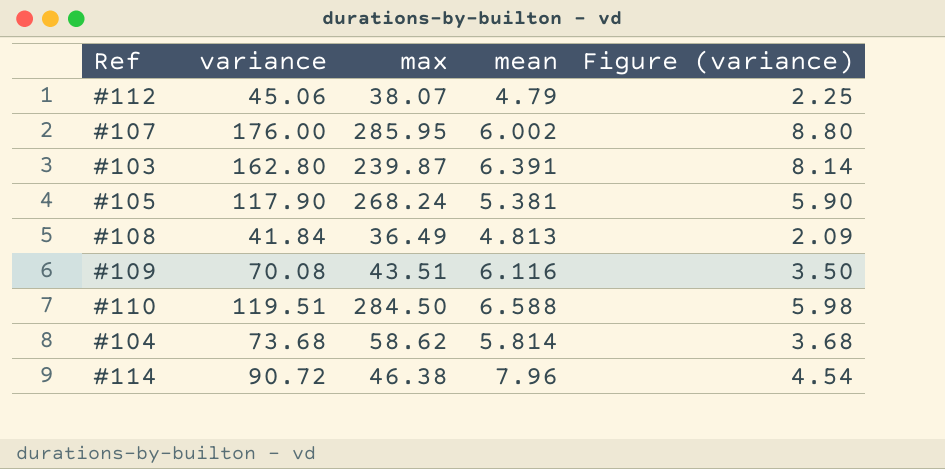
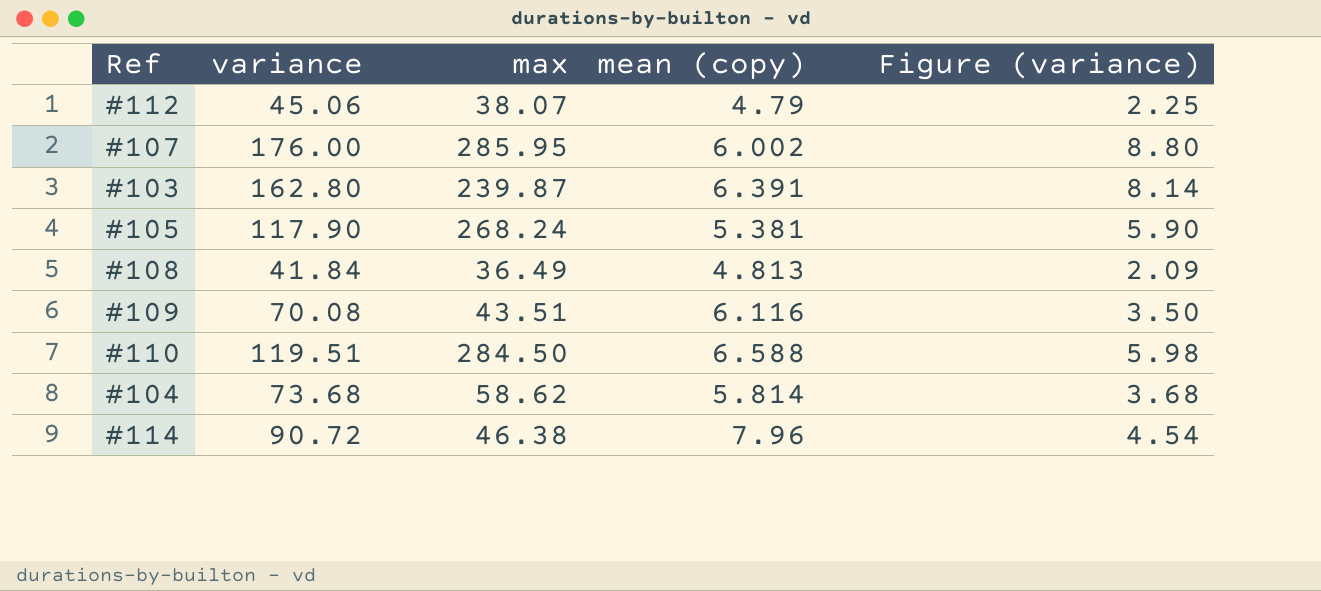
column name: mean -> mean (copy)

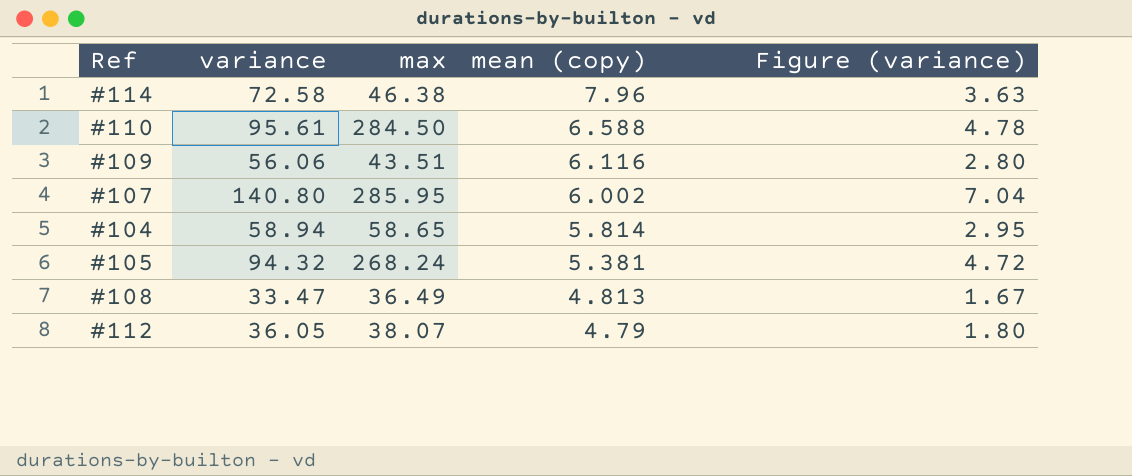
row order: none -> mean (copy) descending
row #103: 162.80 | 239.87 | 6.391 | 8.14 -> none
#114 | variance: 90.72 -> 72.58
#114 | Figure (variance): 4.54 -> 3.63
#110 | variance: 119.51 -> 95.61
#110 | Figure (variance): 5.98 -> 4.78
#109 | variance: 70.08 -> 56.06
#109 | Figure (variance): 3.50 -> 2.80
#107 | variance: 176.00 -> 140.80
#107 | Figure (variance): 8.80 -> 7.04
#104 | variance: 73.68 -> 58.94
#104 | max: 58.62 -> 58.65
#104 | Figure (variance): 3.68 -> 2.95
#105 | variance: 117.90 -> 94.32
#105 | Figure (variance): 5.90 -> 4.72
#108 | variance: 41.84 -> 33.47
#108 | Figure (variance): 2.09 -> 1.67
#112 | variance: 45.06 -> 36.05
#112 | Figure (variance): 2.25 -> 1.80

